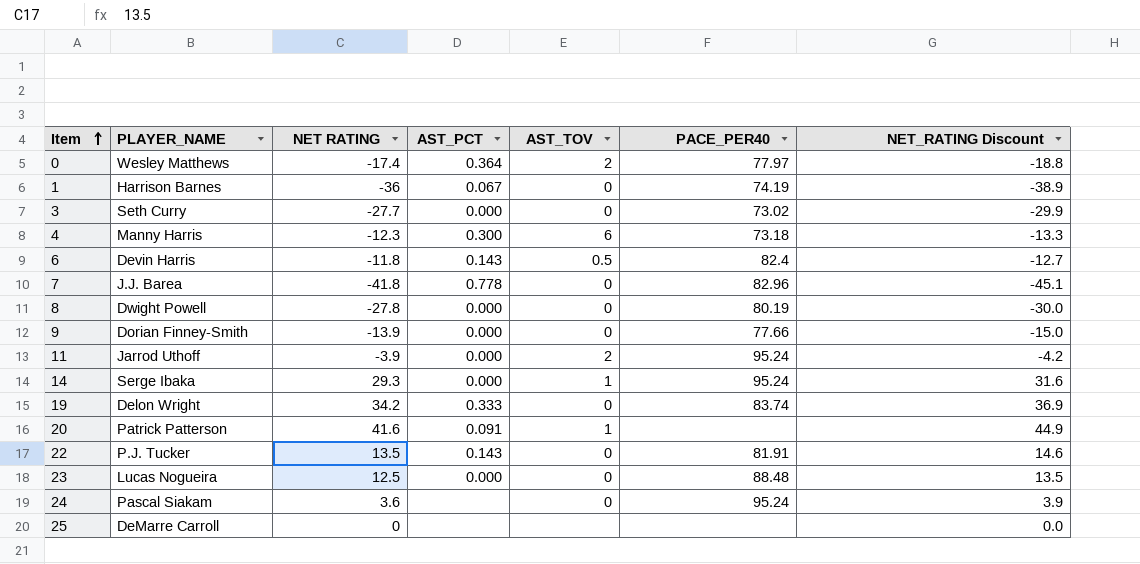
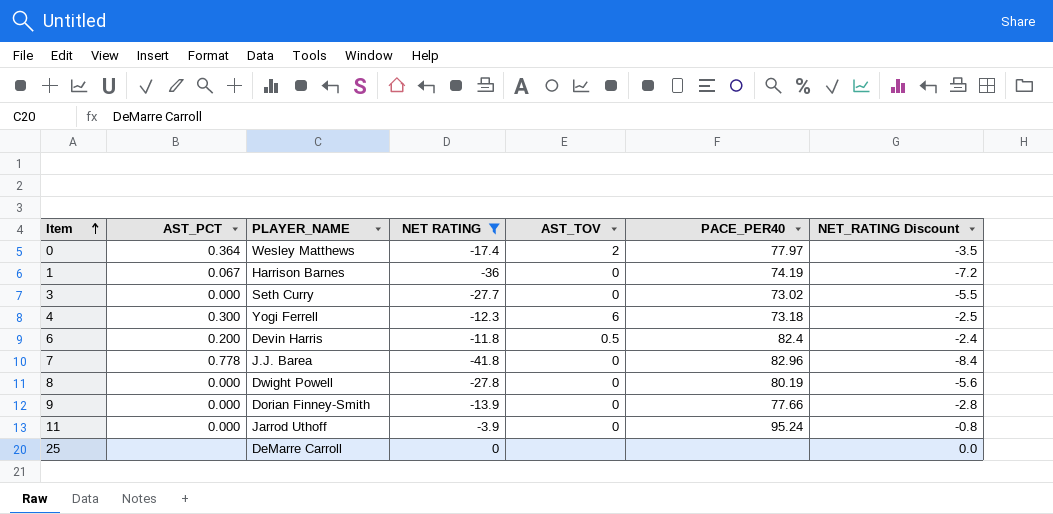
filter: none -> NET RATING <= 0
column AST_PCT | position: 4 -> 2
column NET_RATING Discount | formula: [NET RATING] * 1.08 -> [NET RATING] * 0.2
4 | PLAYER_NAME: Manny Harris -> Yogi Ferrell
6 | AST_PCT: 0.143 -> 0.200
11 | AST_TOV: 2 -> 0

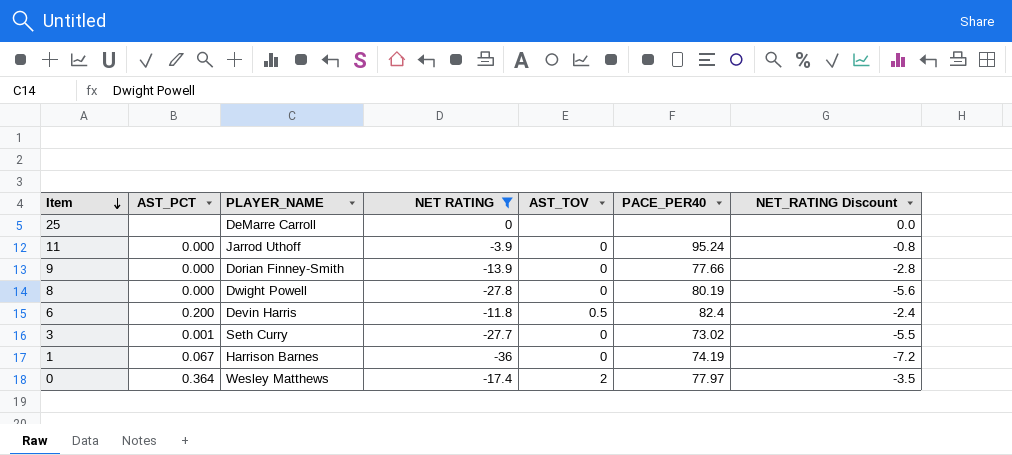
row order: Item ascending -> Item descending
row 4: 0.300 | Yogi Ferrell | -12.3 | 6 | 73.18 | -2.5 -> none
row 7: 0.778 | J.J. Barea | -41.8 | 0 | 82.96 | -8.4 -> none
3 | AST_PCT: 0.000 -> 0.001

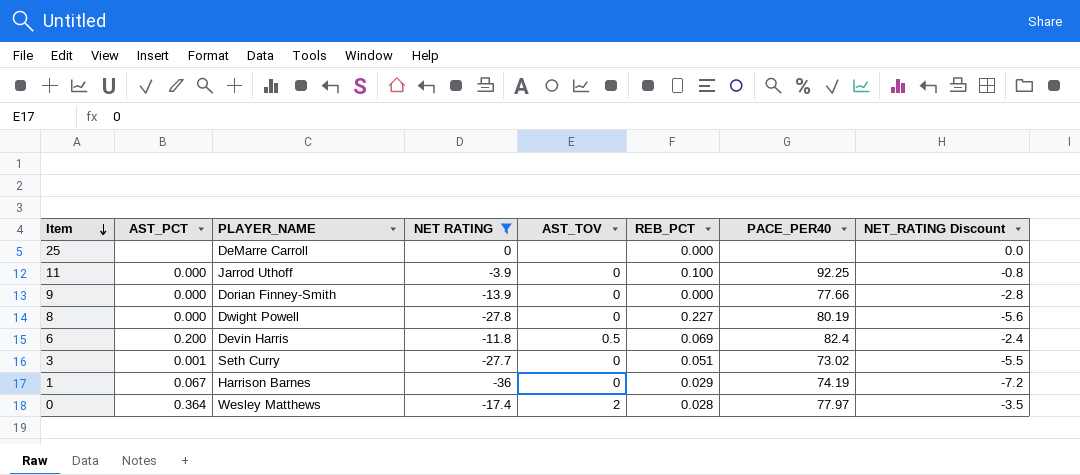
column REB_PCT | position: none -> 6
11 | PACE_PER40: 95.24 -> 92.25

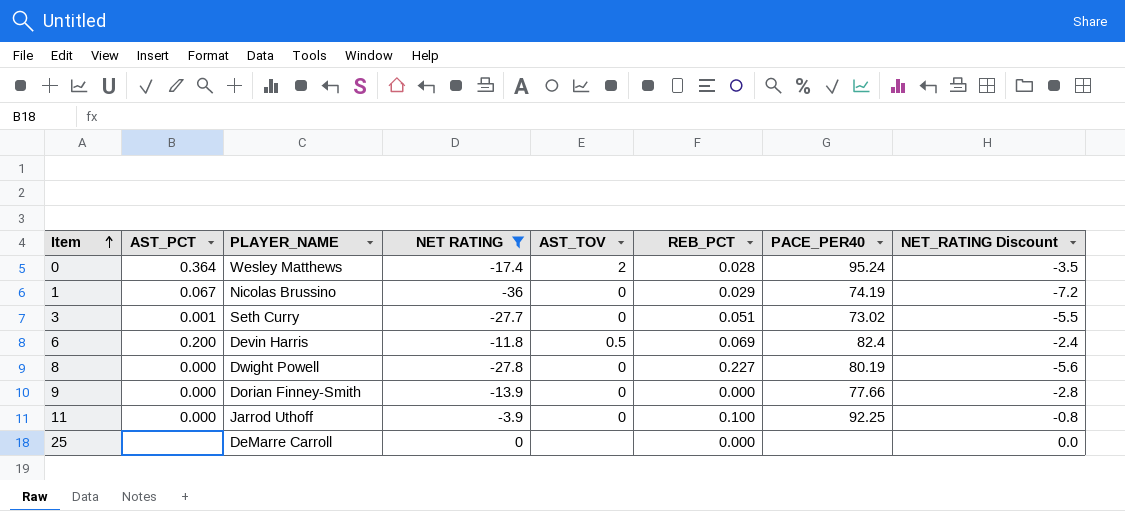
row order: Item descending -> Item ascending
0 | PACE_PER40: 77.97 -> 95.24
1 | PLAYER_NAME: Harrison Barnes -> Nicolas Brussino

